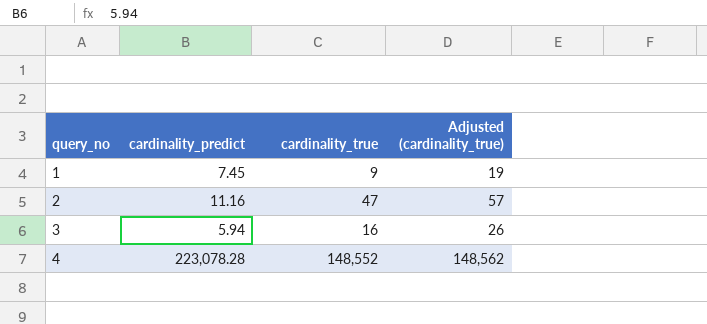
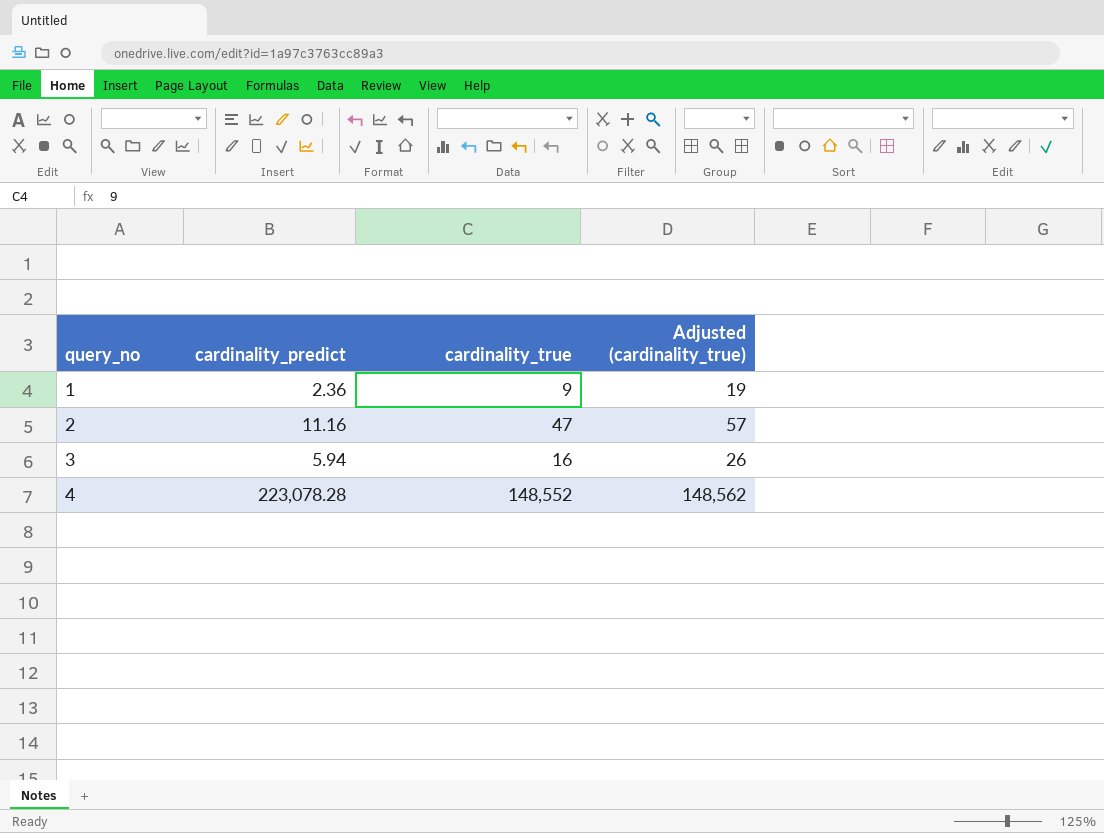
1 | cardinality_predict: 7.45 -> 2.36

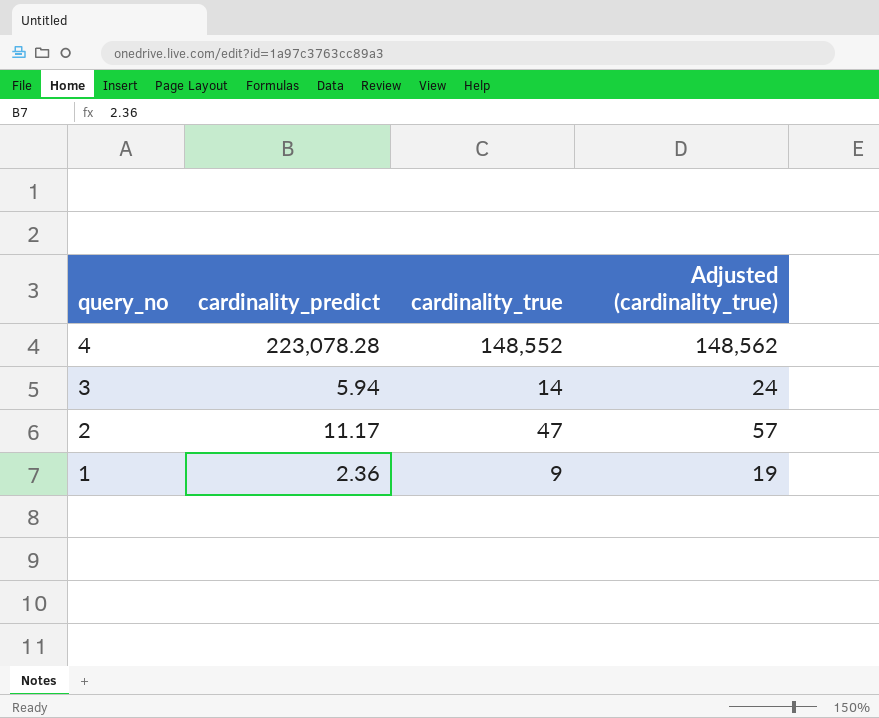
row order: query_no ascending -> query_no descending
3 | cardinality_true: 16 -> 14
3 | Adjusted (cardinality_true): 26 -> 24
2 | cardinality_predict: 11.16 -> 11.17

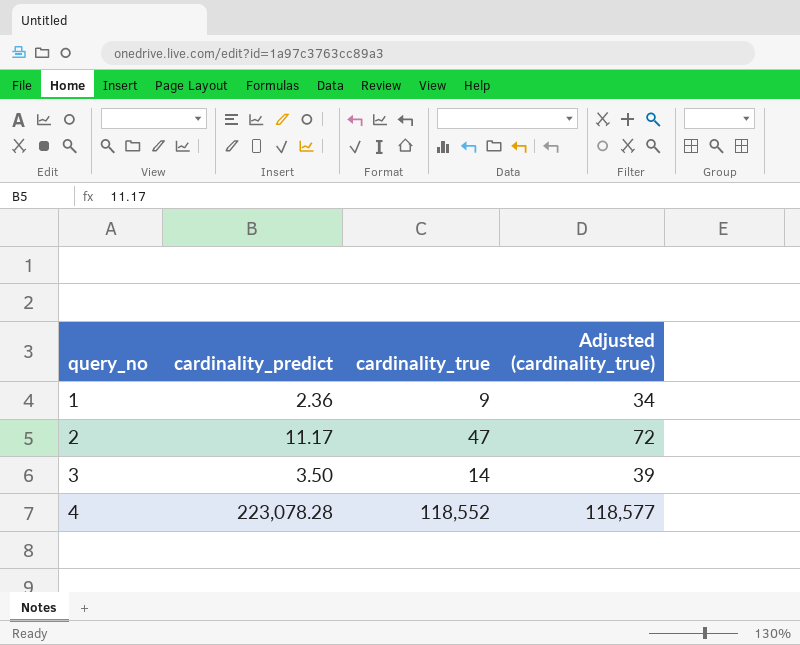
row order: query_no descending -> query_no ascending
column Adjusted (cardinality_true) | formula: [cardinality_true] + 10 -> [cardinality_true] + 25
3 | cardinality_predict: 5.94 -> 3.50
4 | cardinality_true: 148,552 -> 118,552

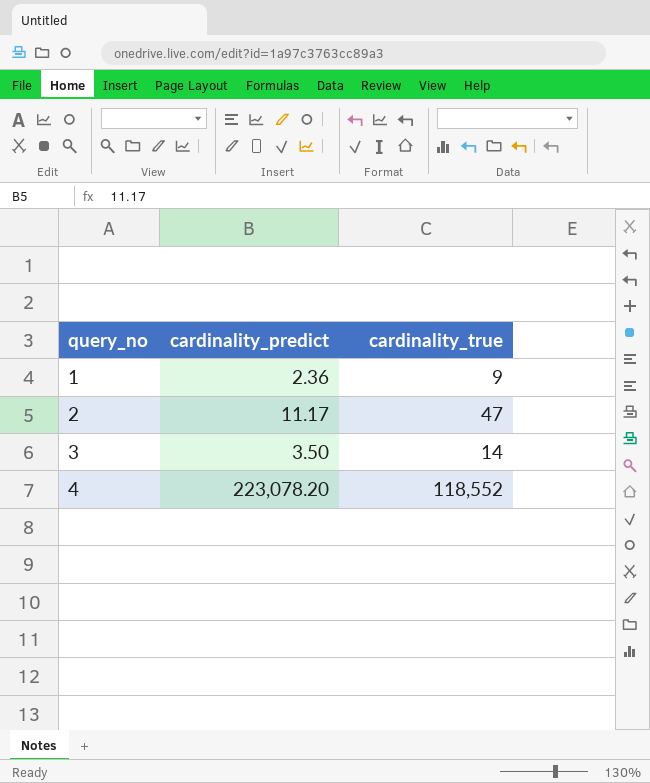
column Adjusted (cardinality_true) | formula: [cardinality_true] + 25 -> none
4 | cardinality_predict: 223,078.28 -> 223,078.20

